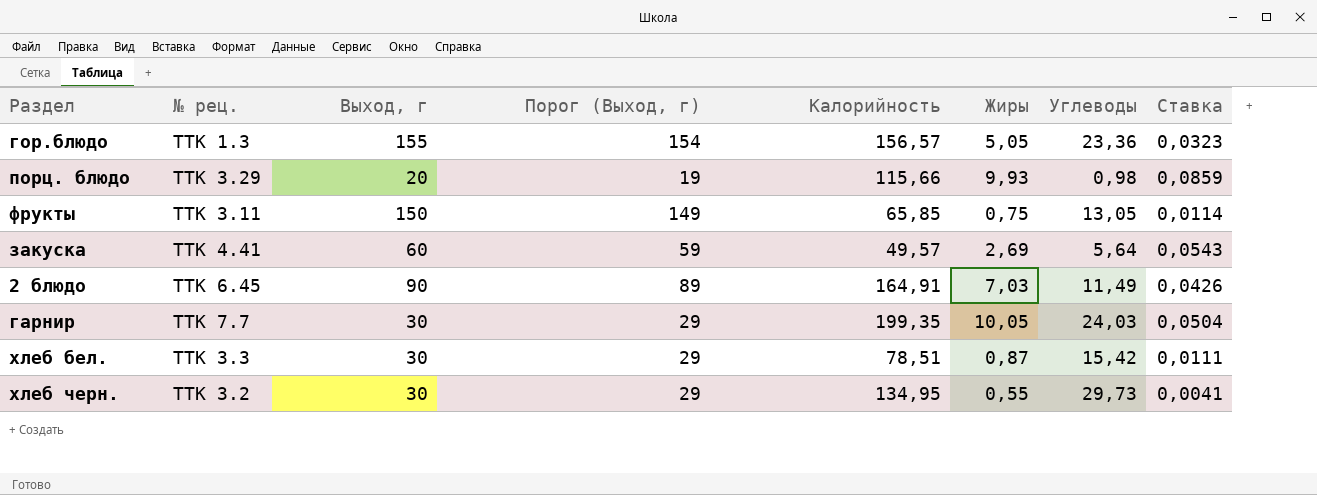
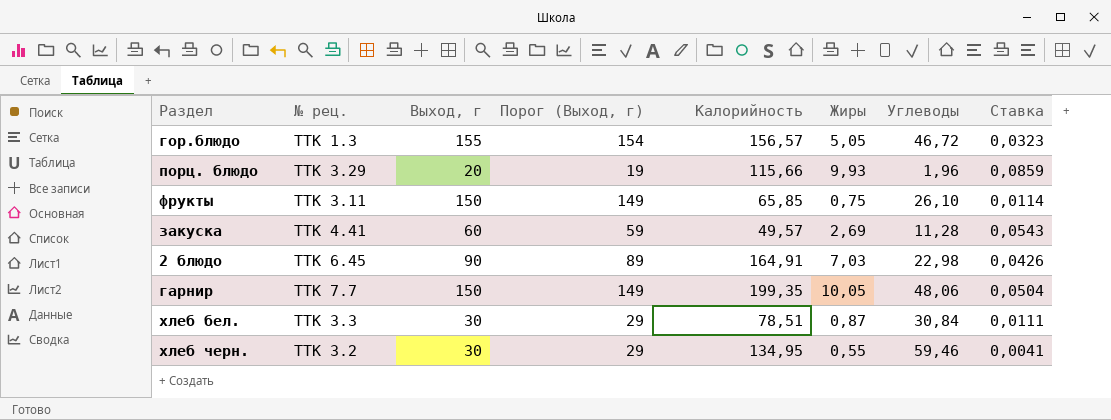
гор.блюдо | Углеводы: 23,36 -> 46,72
порц. блюдо | Углеводы: 0,98 -> 1,96
фрукты | Углеводы: 13,05 -> 26,10
закуска | Углеводы: 5,64 -> 11,28
2 блюдо | Углеводы: 11,49 -> 22,98
гарнир | Выход, г: 30 -> 150
гарнир | Порог (Выход, г): 29 -> 149
гарнир | Углеводы: 24,03 -> 48,06
хлеб бел. | Углеводы: 15,42 -> 30,84
хлеб черн. | Углеводы: 29,73 -> 59,46

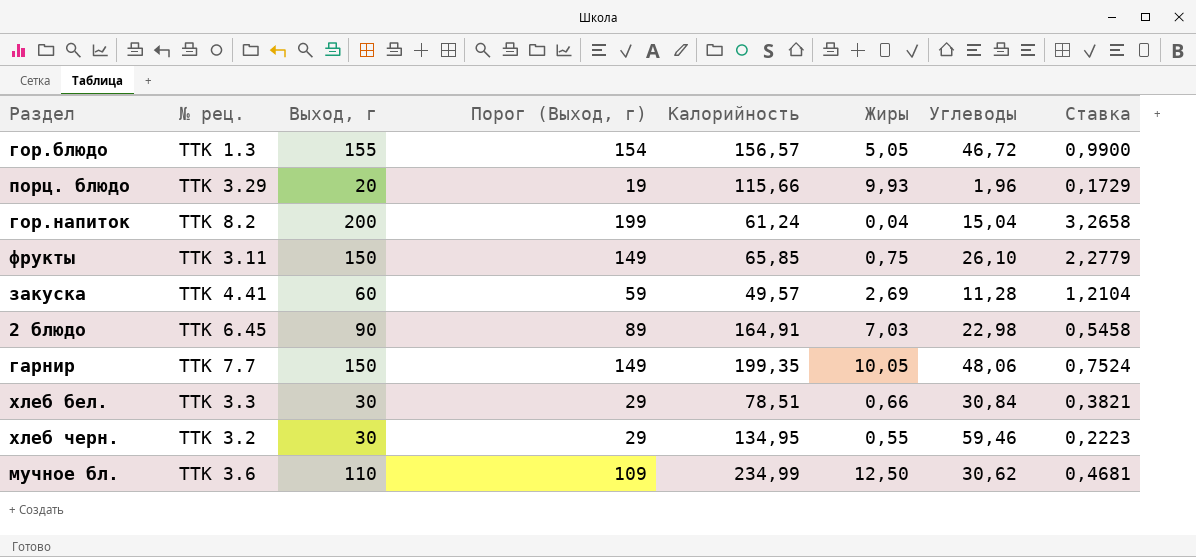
column Ставка | formula: [Жиры] / [Калорийность] -> [Выход, г] / [Калорийность]
row гор.напиток: none -> ТТК 8.2 | 200 | 199 | 61,24 | 0,04 | 15,04 | 3,2658
хлеб бел. | Жиры: 0,87 -> 0,66
row мучное бл.: none -> ТТК 3.6 | 110 | 109 | 234,99 | 12,50 | 30,62 | 0,4681

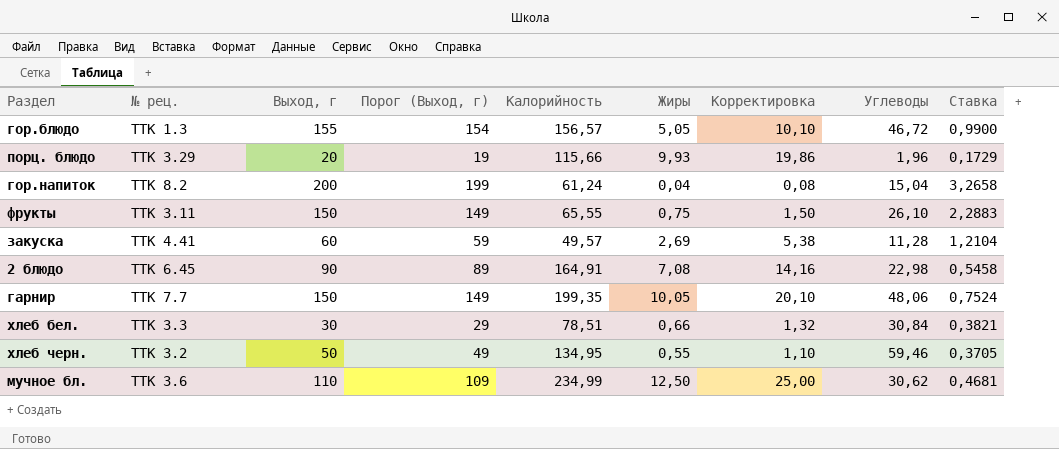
column Корректировка | formula: none -> [Жиры] * 2
фрукты | Калорийность: 65,85 -> 65,55
фрукты | Ставка: 2,2779 -> 2,2883
2 блюдо | Жиры: 7,03 -> 7,08
хлеб черн. | Выход, г: 30 -> 50
хлеб черн. | Порог (Выход, г): 29 -> 49
хлеб черн. | Ставка: 0,2223 -> 0,3705

